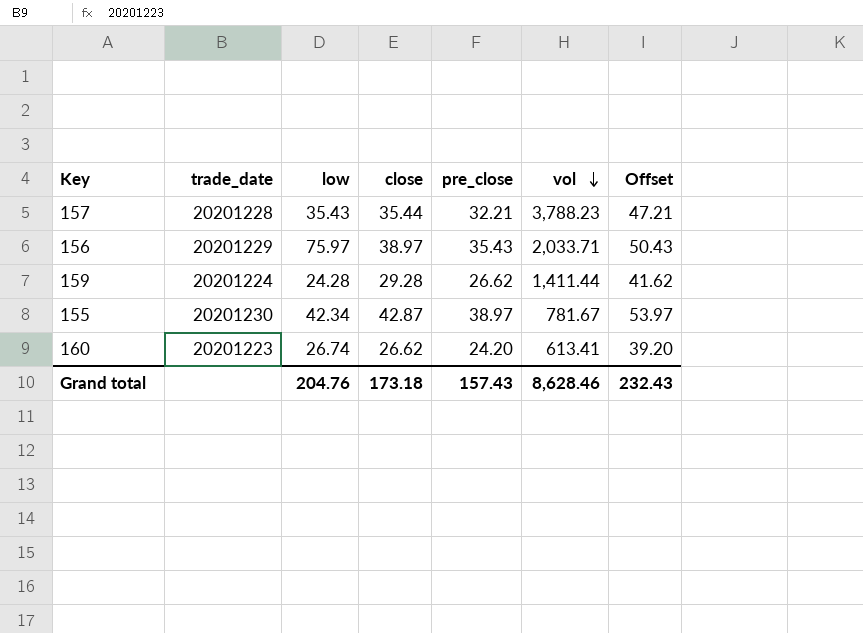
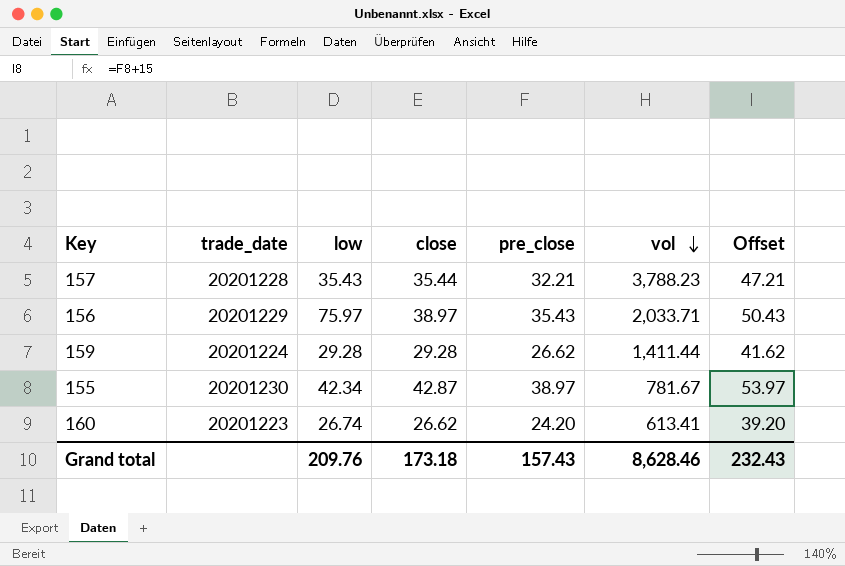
159 | low: 24.28 -> 29.28
Grand total | low: 204.76 -> 209.76

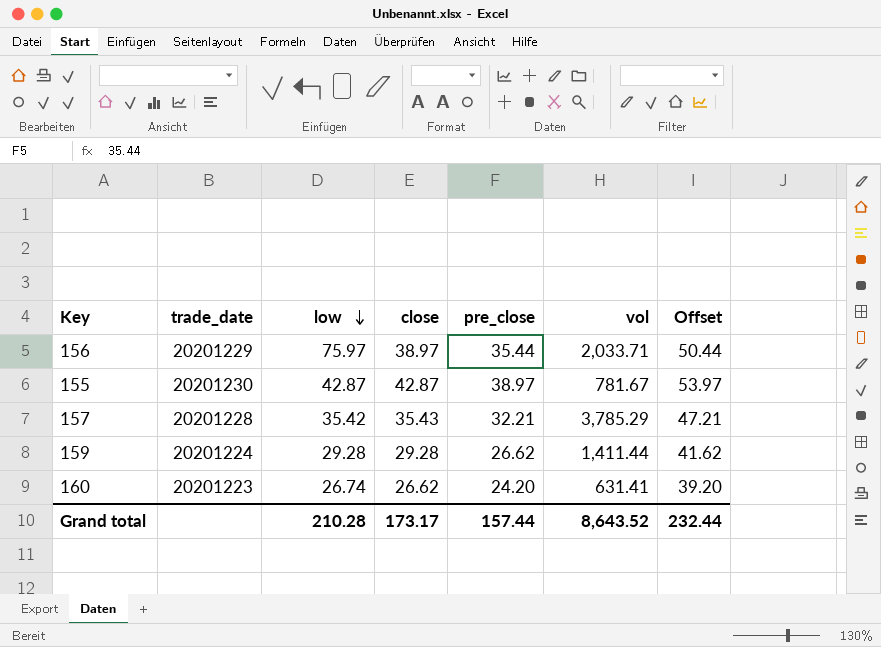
row order: vol descending -> low descending
156 | pre_close: 35.43 -> 35.44
156 | Offset: 50.43 -> 50.44
155 | low: 42.34 -> 42.87
157 | low: 35.43 -> 35.42
157 | close: 35.44 -> 35.43
157 | vol: 3,788.23 -> 3,785.29
160 | vol: 613.41 -> 631.41
Grand total | low: 209.76 -> 210.28
Grand total | close: 173.18 -> 173.17
Grand total | pre_close: 157.43 -> 157.44
Grand total | vol: 8,628.46 -> 8,643.52
Grand total | Offset: 232.43 -> 232.44

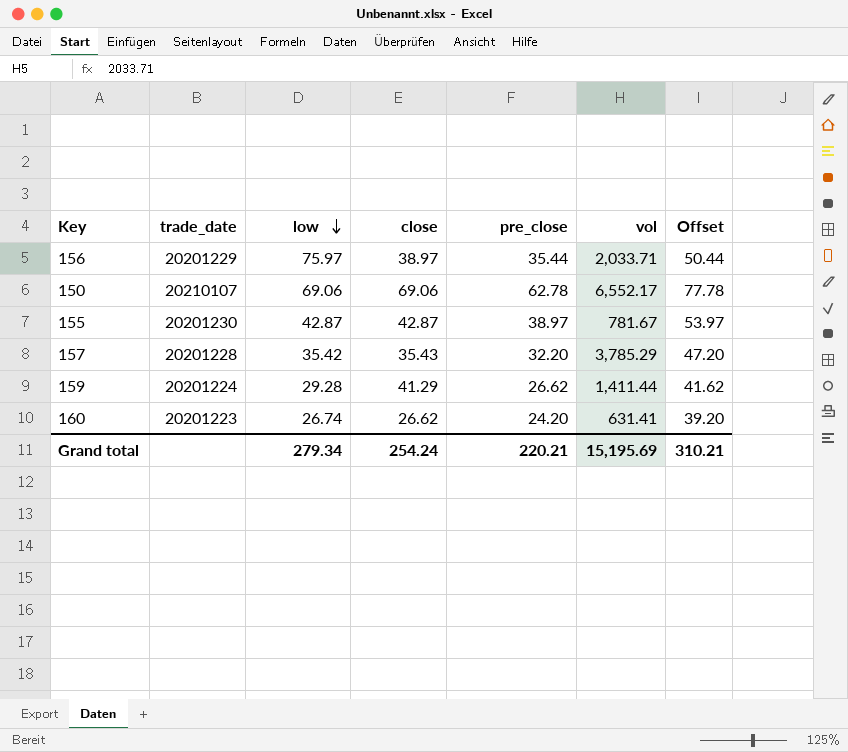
row 150: none -> 20210107 | 69.06 | 69.06 | 62.78 | 6,552.17 | 77.78
157 | pre_close: 32.21 -> 32.20
157 | Offset: 47.21 -> 47.20
159 | close: 29.28 -> 41.29
Grand total | low: 210.28 -> 279.34
Grand total | close: 173.17 -> 254.24
Grand total | pre_close: 157.44 -> 220.21
Grand total | vol: 8,643.52 -> 15,195.69
Grand total | Offset: 232.44 -> 310.21

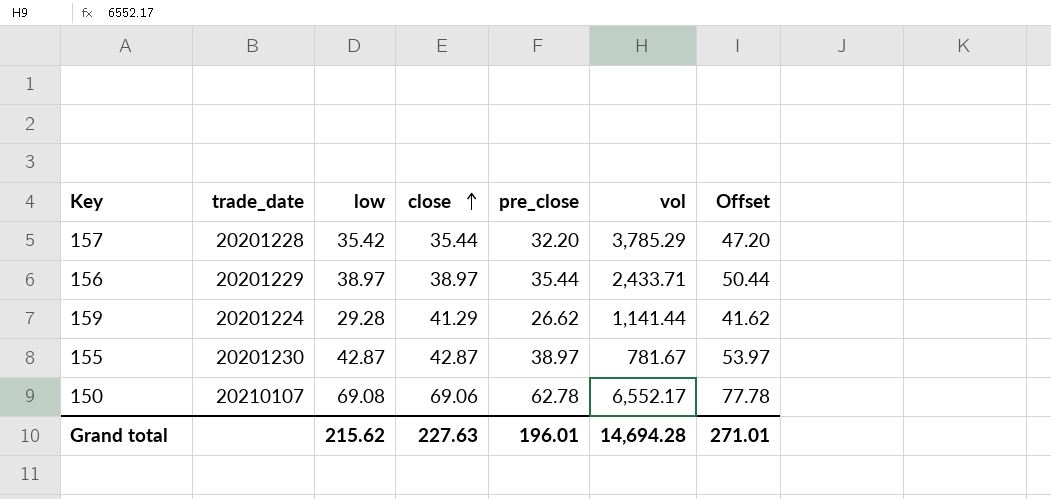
row order: low descending -> close ascending
row 160: 20201223 | 26.74 | 26.62 | 24.20 | 631.41 | 39.20 -> none
157 | close: 35.43 -> 35.44
156 | low: 75.97 -> 38.97
156 | vol: 2,033.71 -> 2,433.71
159 | vol: 1,411.44 -> 1,141.44
150 | low: 69.06 -> 69.08
Grand total | low: 279.34 -> 215.62
Grand total | close: 254.24 -> 227.63
Grand total | pre_close: 220.21 -> 196.01
Grand total | vol: 15,195.69 -> 14,694.28
Grand total | Offset: 310.21 -> 271.01

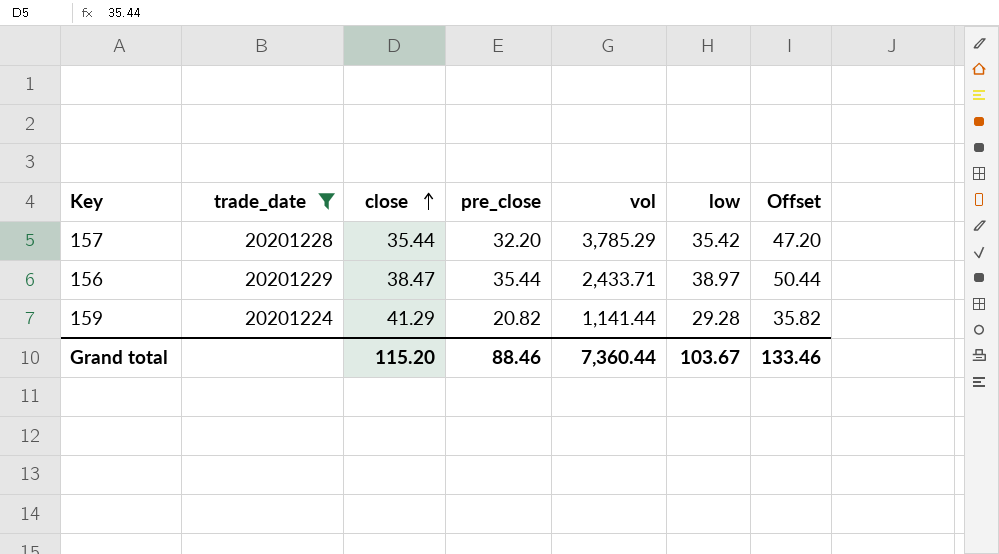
filter: none -> trade_date <= 20201229
column low | position: 3 -> 6
156 | close: 38.97 -> 38.47
159 | pre_close: 26.62 -> 20.82
159 | Offset: 41.62 -> 35.82
Grand total | close: 227.63 -> 115.20
Grand total | pre_close: 196.01 -> 88.46
Grand total | vol: 14,694.28 -> 7,360.44
Grand total | low: 215.62 -> 103.67
Grand total | Offset: 271.01 -> 133.46

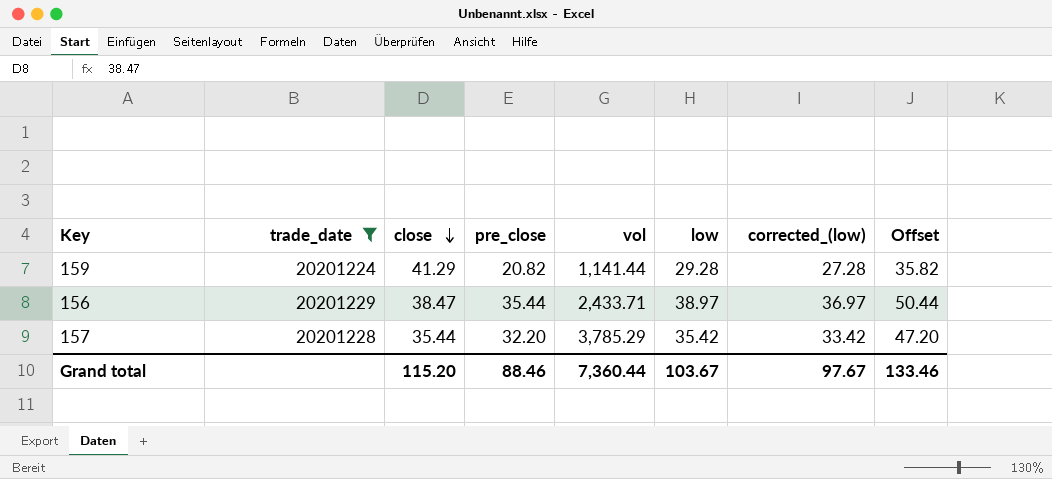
row order: close ascending -> close descending
column corrected_(low) | formula: none -> [low] - 2

